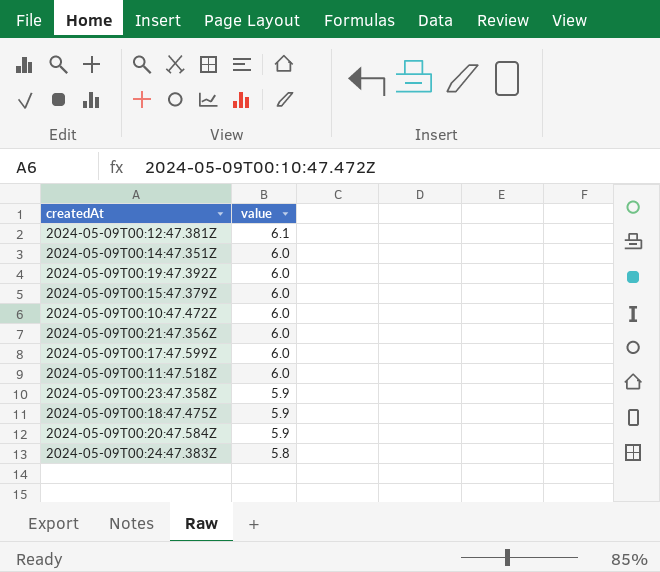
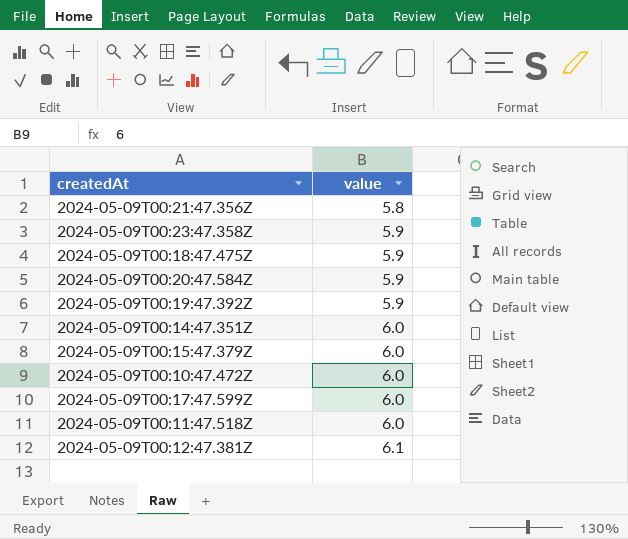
row order: value descending -> value ascending
row 2024-05-09T00:24:47.383Z: 5.8 -> none
2024-05-09T00:21:47.356Z | value: 6.0 -> 5.8
2024-05-09T00:19:47.392Z | value: 6.0 -> 5.9

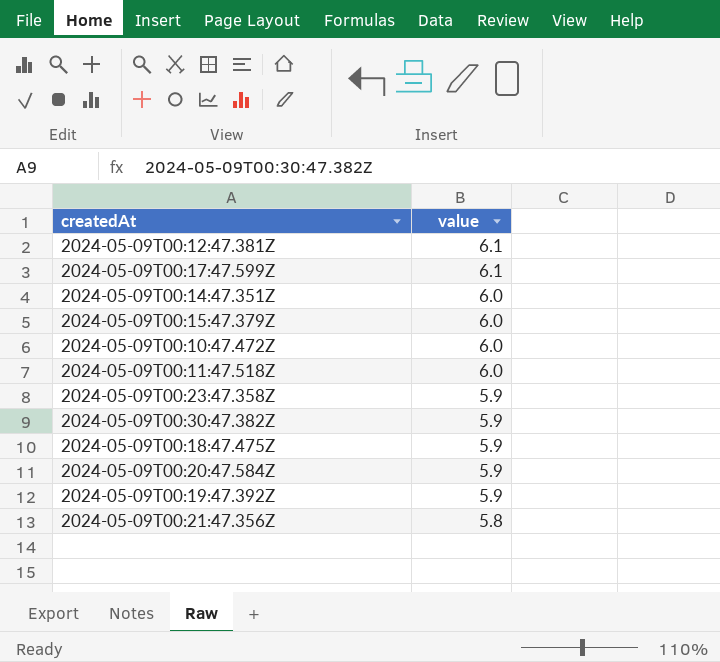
row order: value ascending -> value descending
2024-05-09T00:17:47.599Z | value: 6.0 -> 6.1
row 2024-05-09T00:30:47.382Z: none -> 5.9

